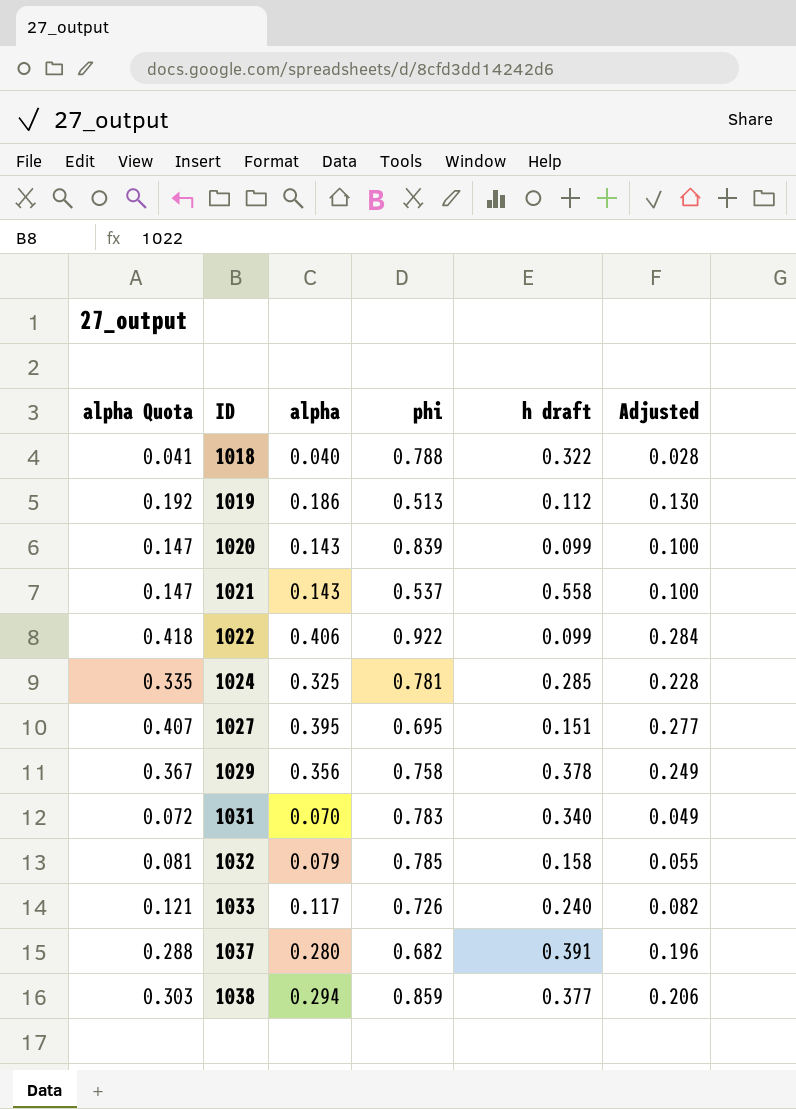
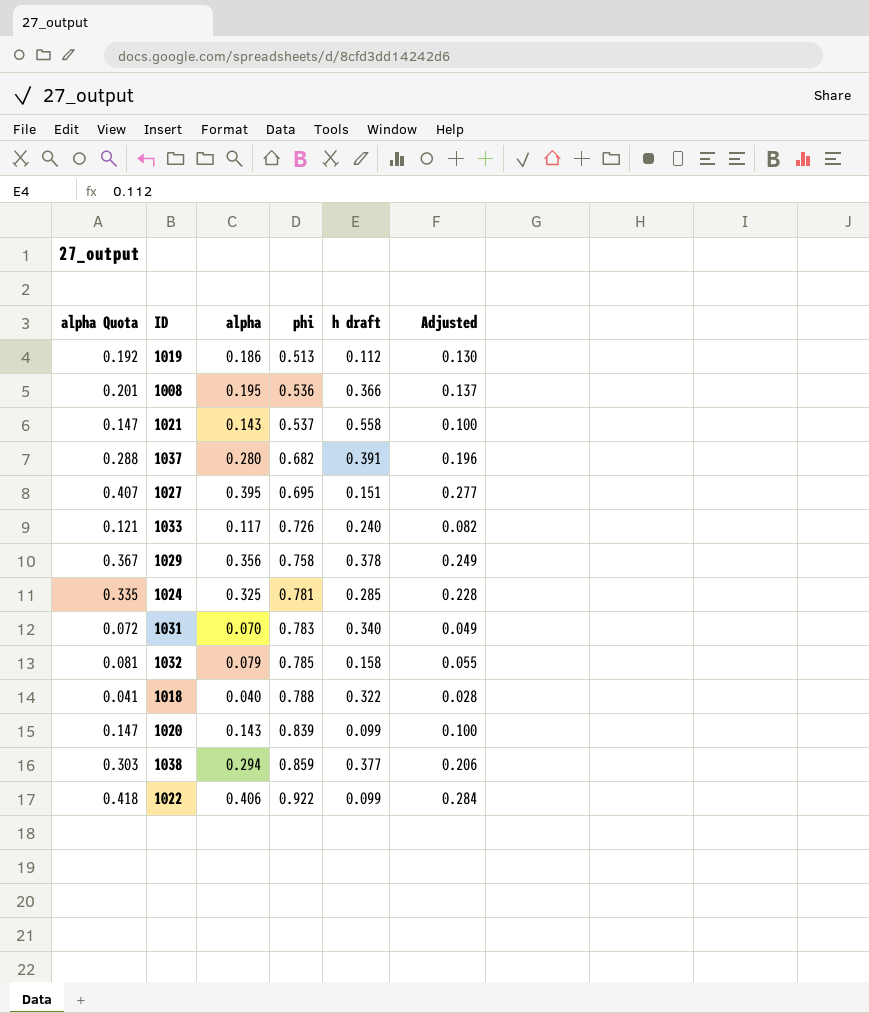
row order: ID ascending -> phi ascending
row 1008: none -> 0.201 | 0.195 | 0.536 | 0.366 | 0.137

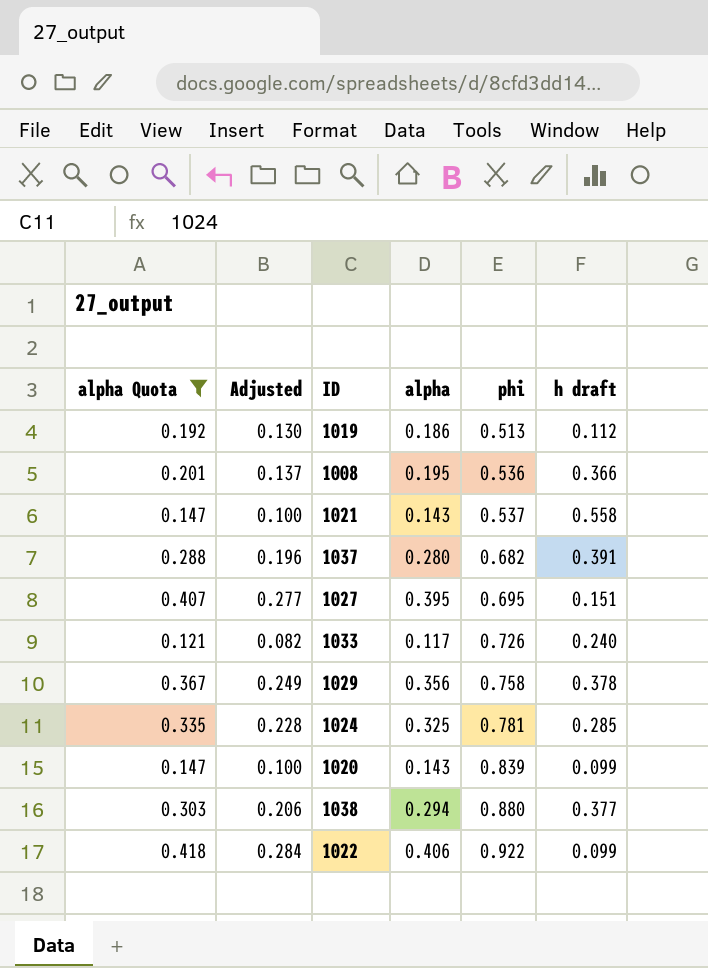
filter: none -> alpha Quota >= 0.121
column Adjusted | position: 6 -> 2
1038 | phi: 0.859 -> 0.880

